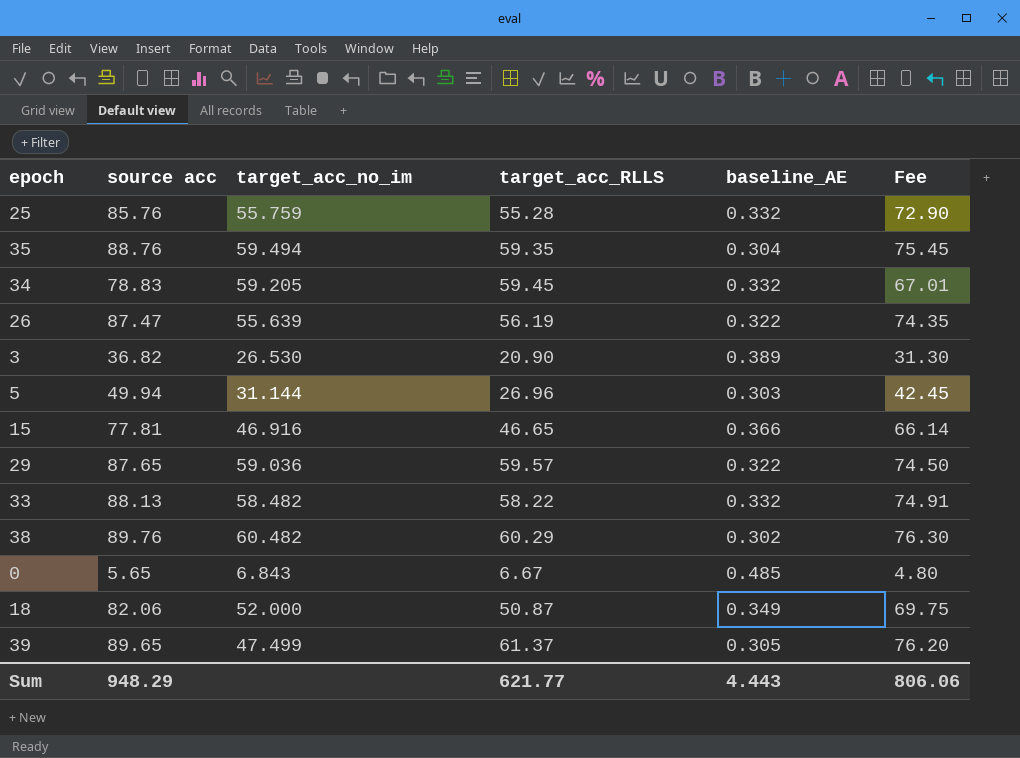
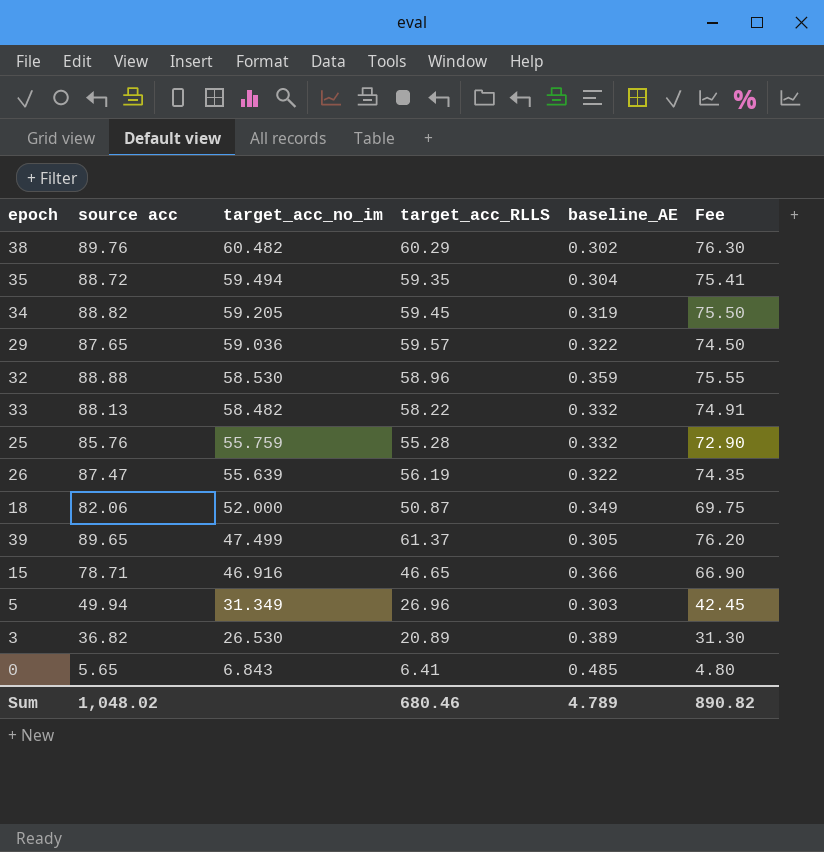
row order: none -> target_acc_no_im descending
35 | source acc: 88.76 -> 88.72
35 | Fee: 75.45 -> 75.41
34 | source acc: 78.83 -> 88.82
34 | baseline_AE: 0.332 -> 0.319
34 | Fee: 67.01 -> 75.50
row 32: none -> 88.88 | 58.530 | 58.96 | 0.359 | 75.55
15 | source acc: 77.81 -> 78.71
15 | Fee: 66.14 -> 66.90
5 | target_acc_no_im: 31.144 -> 31.349
3 | target_acc_RLLS: 20.90 -> 20.89
0 | target_acc_RLLS: 6.67 -> 6.41
Sum | source acc: 948.29 -> 1,048.02
Sum | target_acc_RLLS: 621.77 -> 680.46
Sum | baseline_AE: 4.443 -> 4.789
Sum | Fee: 806.06 -> 890.82

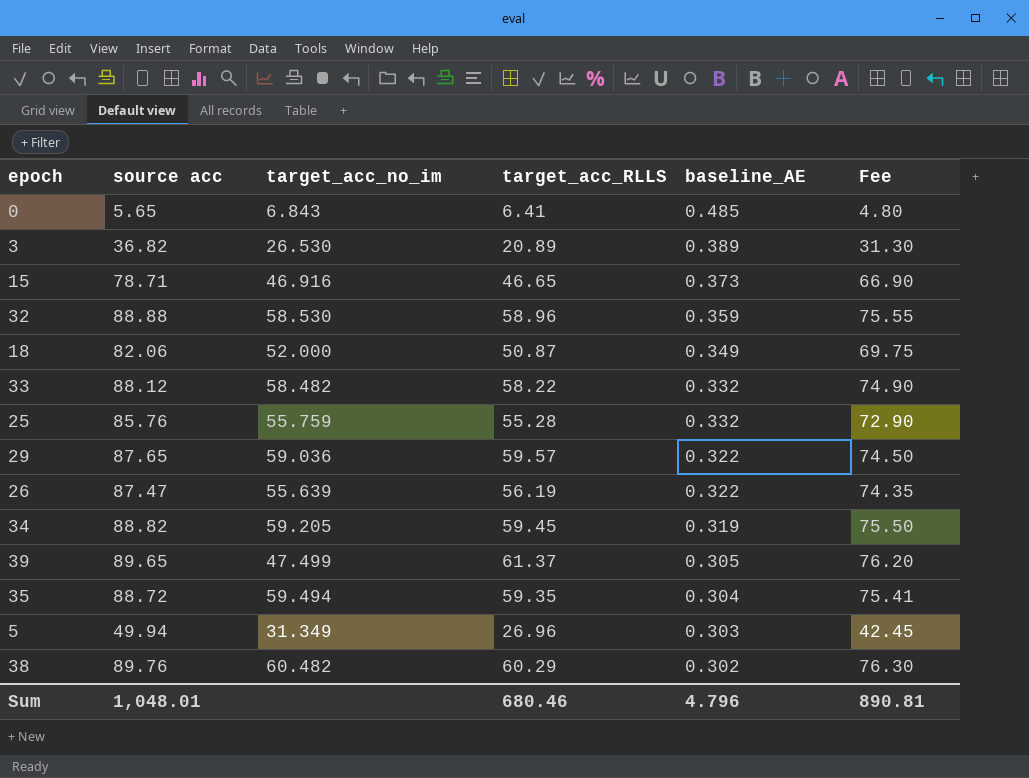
row order: target_acc_no_im descending -> baseline_AE descending
15 | baseline_AE: 0.366 -> 0.373
33 | source acc: 88.13 -> 88.12
33 | Fee: 74.91 -> 74.90
Sum | source acc: 1,048.02 -> 1,048.01
Sum | baseline_AE: 4.789 -> 4.796
Sum | Fee: 890.82 -> 890.81

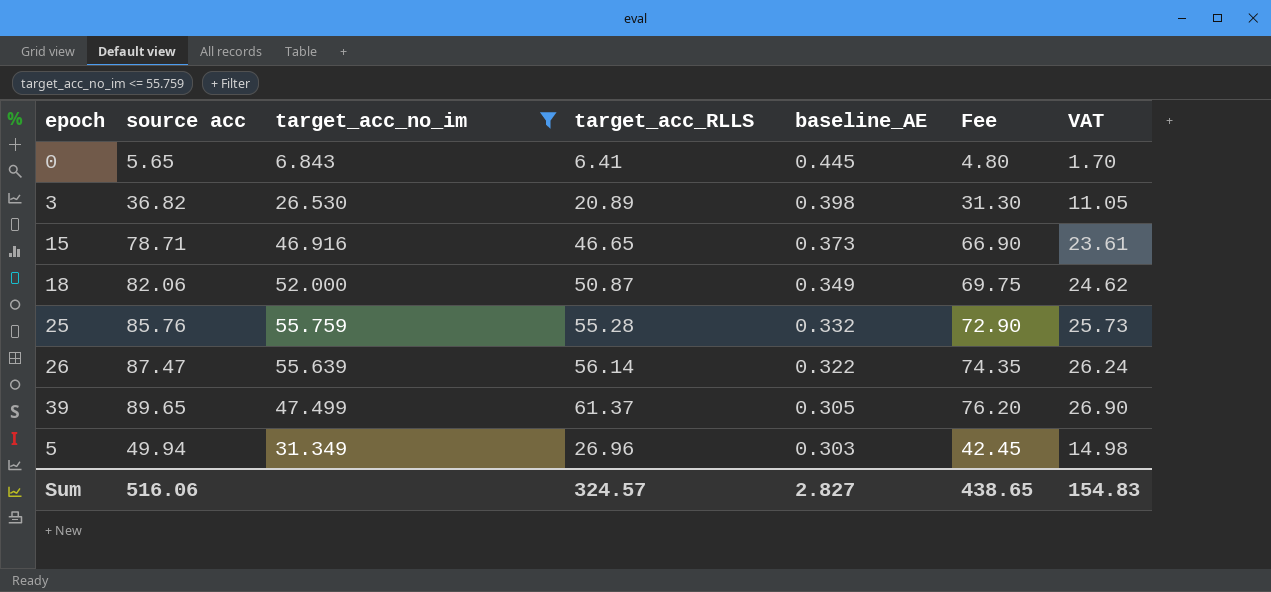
filter: none -> target_acc_no_im <= 55.759
column VAT | formula: none -> [source acc] * 0.3
0 | baseline_AE: 0.485 -> 0.445
3 | baseline_AE: 0.389 -> 0.398
26 | target_acc_RLLS: 56.19 -> 56.14
Sum | source acc: 1,048.01 -> 516.06
Sum | target_acc_RLLS: 680.46 -> 324.57
Sum | baseline_AE: 4.796 -> 2.827
Sum | Fee: 890.81 -> 438.65

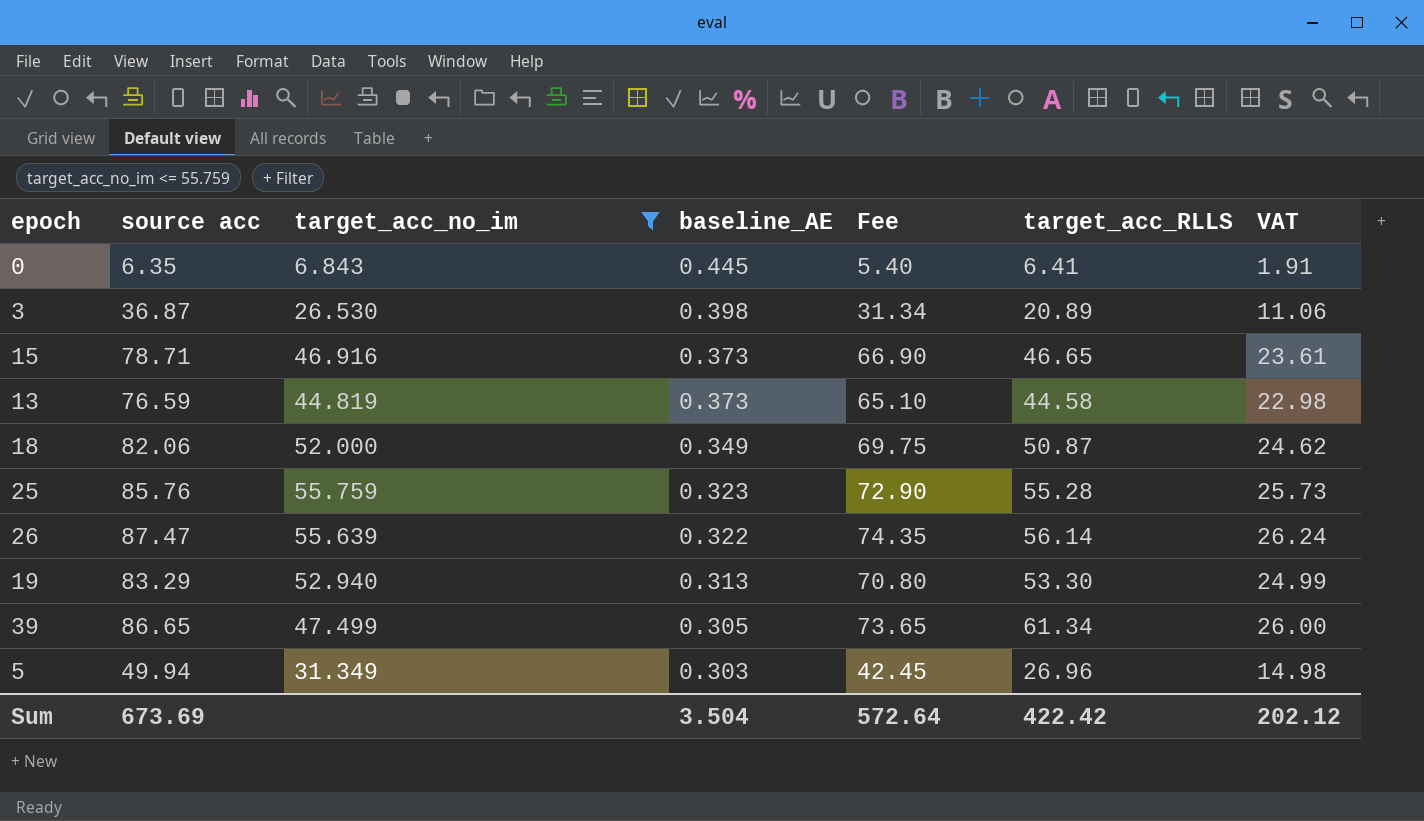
column target_acc_RLLS | position: 4 -> 6
0 | source acc: 5.65 -> 6.35
0 | Fee: 4.80 -> 5.40
0 | VAT: 1.70 -> 1.91
3 | source acc: 36.82 -> 36.87
3 | Fee: 31.30 -> 31.34
3 | VAT: 11.05 -> 11.06
row 13: none -> 76.59 | 44.819 | 0.373 | 65.10 | 44.58 | 22.98
25 | baseline_AE: 0.332 -> 0.323
row 19: none -> 83.29 | 52.940 | 0.313 | 70.80 | 53.30 | 24.99
39 | source acc: 89.65 -> 86.65
39 | Fee: 76.20 -> 73.65
39 | target_acc_RLLS: 61.37 -> 61.34
39 | VAT: 26.90 -> 26.00
Sum | source acc: 516.06 -> 673.69
Sum | baseline_AE: 2.827 -> 3.504
Sum | Fee: 438.65 -> 572.64
Sum | target_acc_RLLS: 324.57 -> 422.42
Sum | VAT: 154.83 -> 202.12

